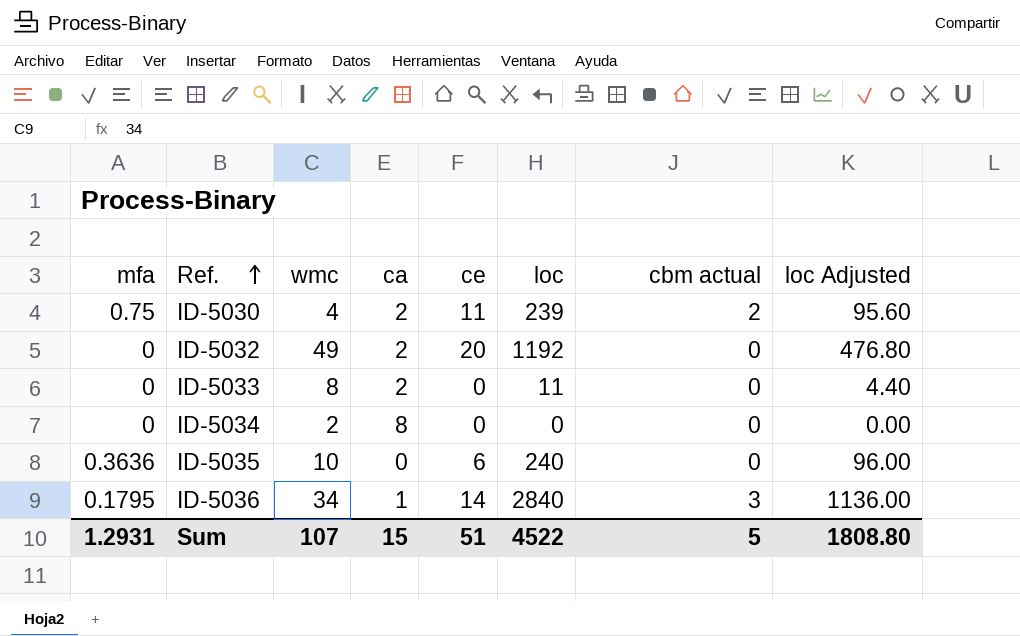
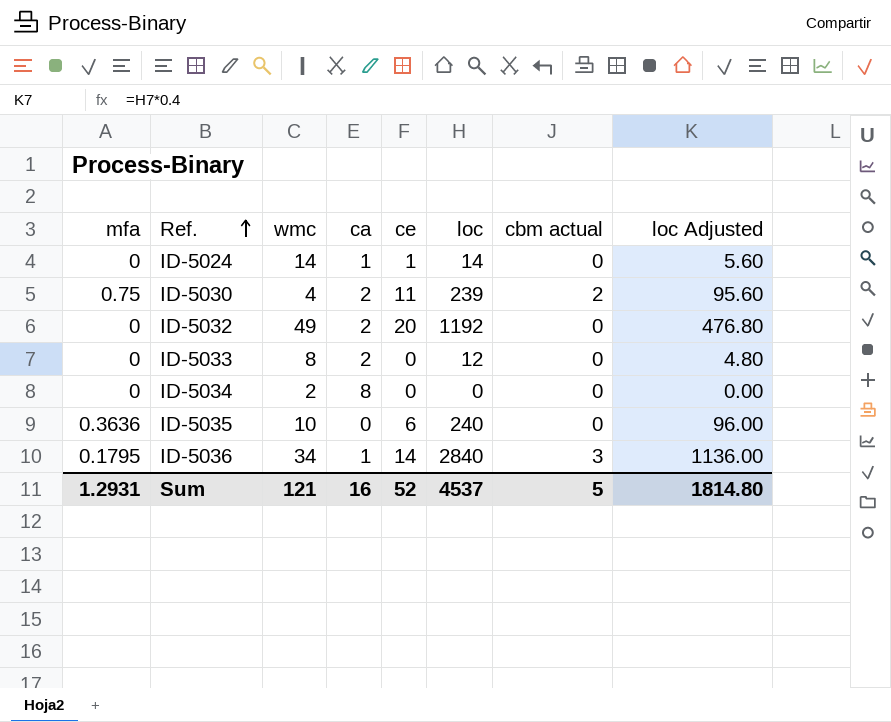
row ID-5024: none -> 0 | 14 | 1 | 1 | 14 | 0 | 5.60
ID-5033 | loc: 11 -> 12
ID-5033 | loc Adjusted: 4.40 -> 4.80
Sum | wmc: 107 -> 121
Sum | ca: 15 -> 16
Sum | ce: 51 -> 52
Sum | loc: 4522 -> 4537
Sum | loc Adjusted: 1808.80 -> 1814.80

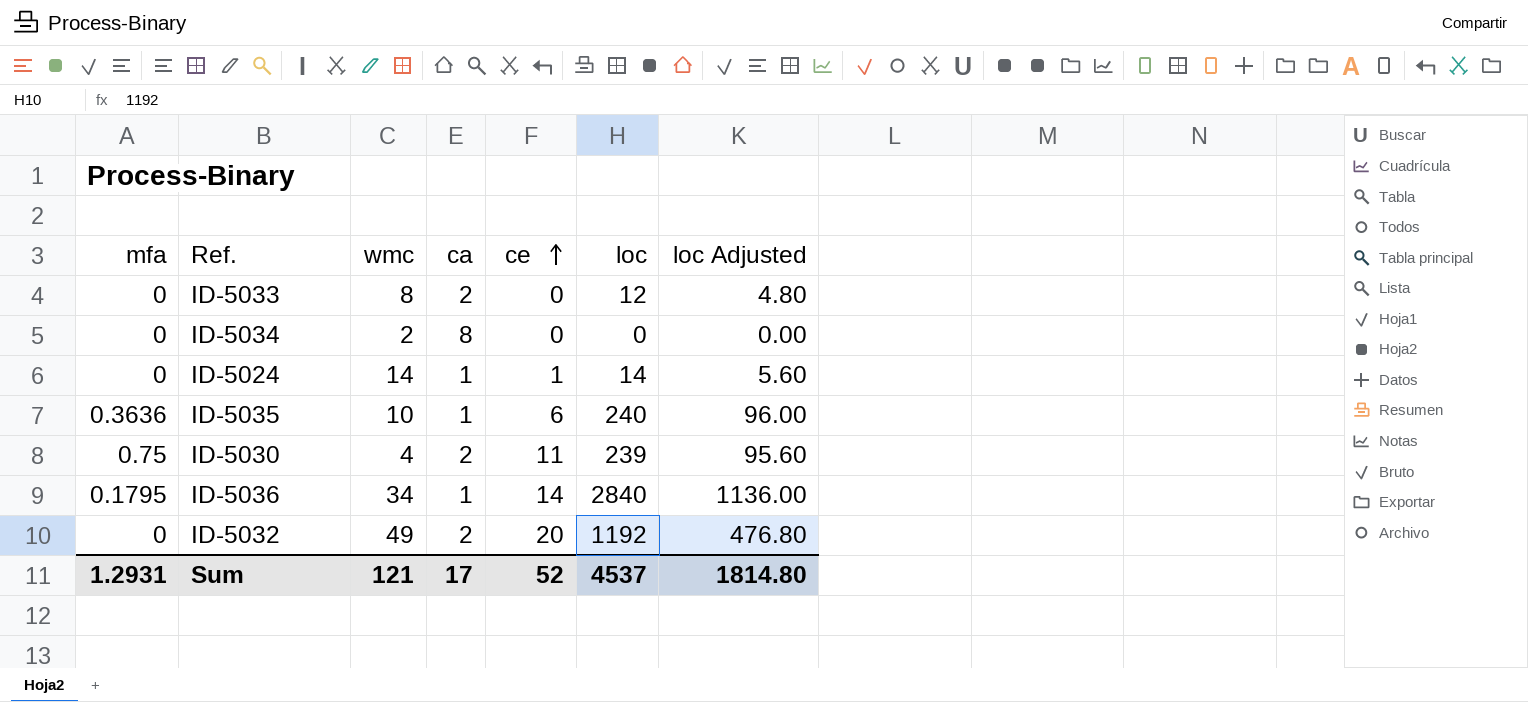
row order: Ref. ascending -> ce ascending
column cbm actual | position: 7 -> none
ID-5035 | ca: 0 -> 1
Sum | ca: 16 -> 17

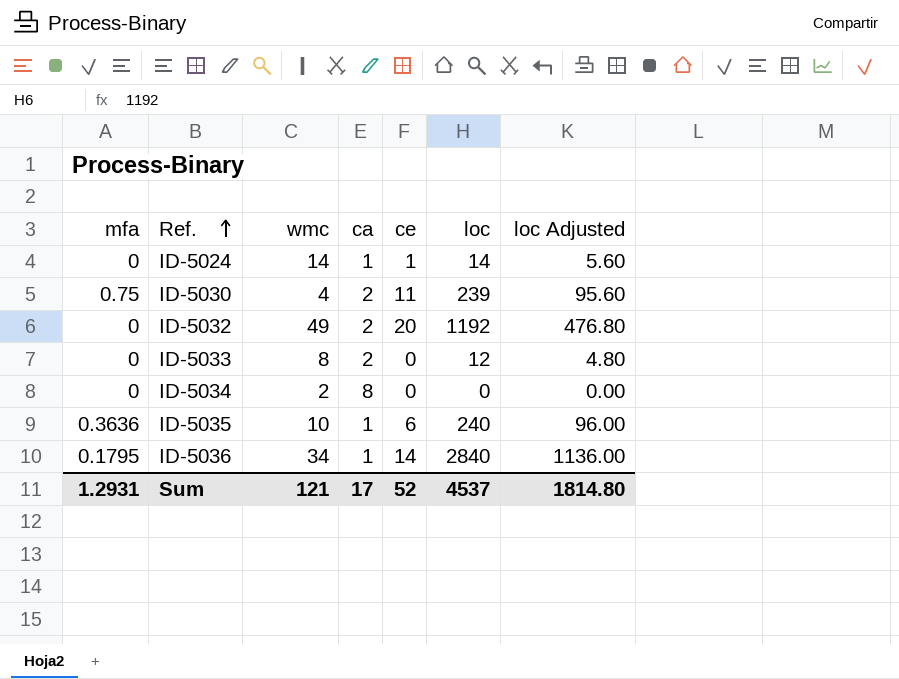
row order: ce ascending -> Ref. ascending

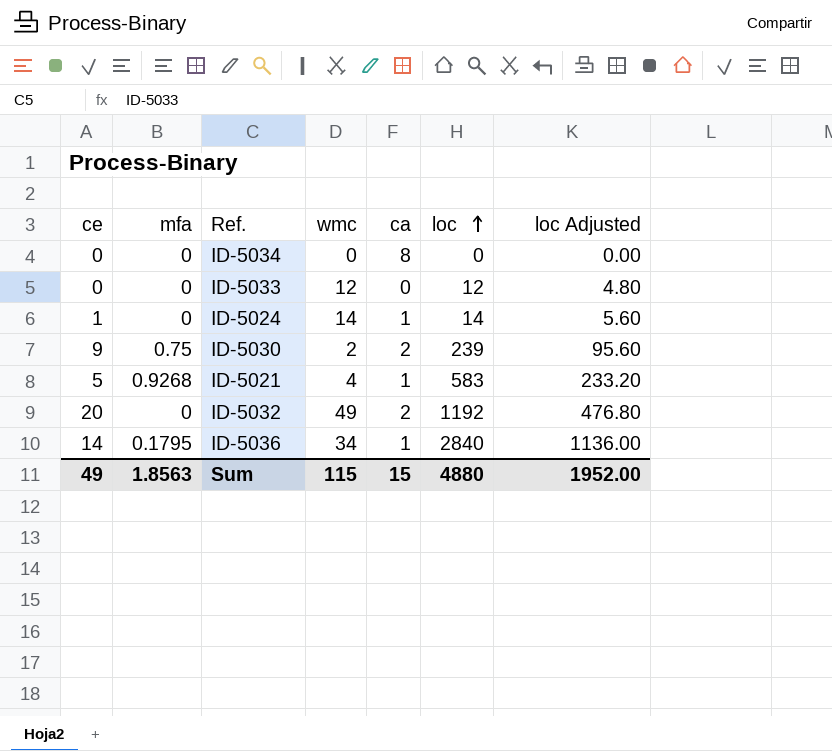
row order: Ref. ascending -> loc ascending
column ce | position: 5 -> 1
row ID-5035: 0.3636 | 10 | 1 | 6 | 240 | 96.00 -> none
ID-5034 | wmc: 2 -> 0
ID-5033 | wmc: 8 -> 12
ID-5033 | ca: 2 -> 0
ID-5030 | ce: 11 -> 9
ID-5030 | wmc: 4 -> 2
row ID-5021: none -> 5 | 0.9268 | 4 | 1 | 583 | 233.20
Sum | ce: 52 -> 49
Sum | mfa: 1.2931 -> 1.8563
Sum | wmc: 121 -> 115
Sum | ca: 17 -> 15
Sum | loc: 4537 -> 4880
Sum | loc Adjusted: 1814.80 -> 1952.00

